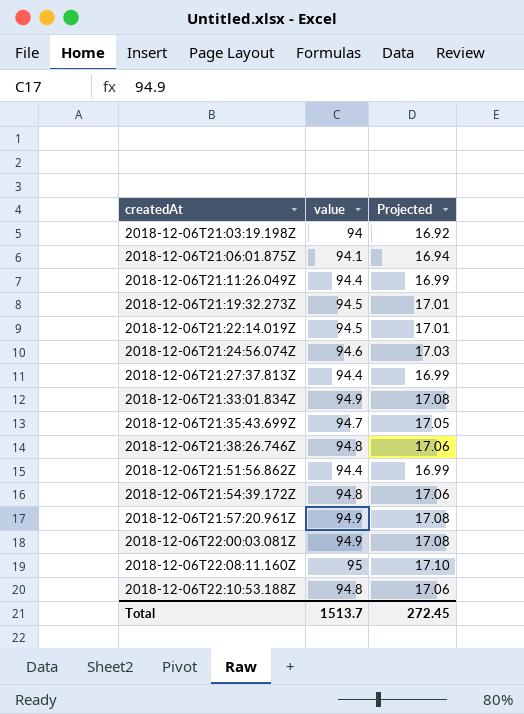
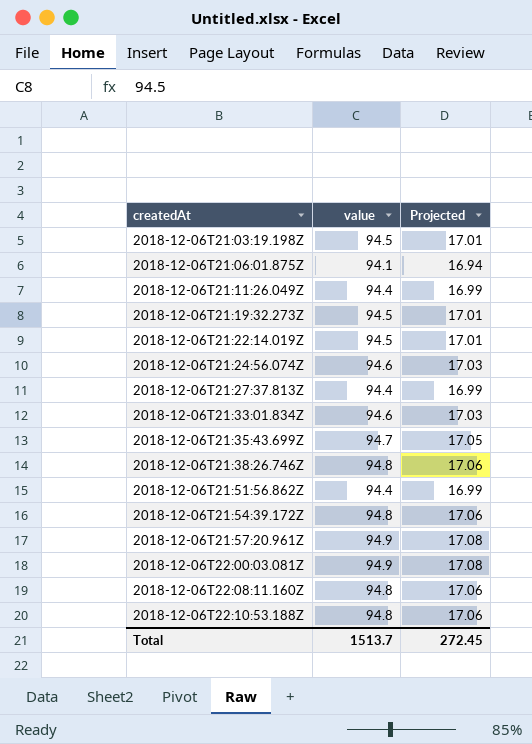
2018-12-06T21:03:19.198Z | value: 94 -> 94.5
2018-12-06T21:03:19.198Z | Projected: 16.92 -> 17.01
2018-12-06T21:33:01.834Z | value: 94.9 -> 94.6
2018-12-06T21:33:01.834Z | Projected: 17.08 -> 17.03
2018-12-06T22:08:11.160Z | value: 95 -> 94.8
2018-12-06T22:08:11.160Z | Projected: 17.10 -> 17.06

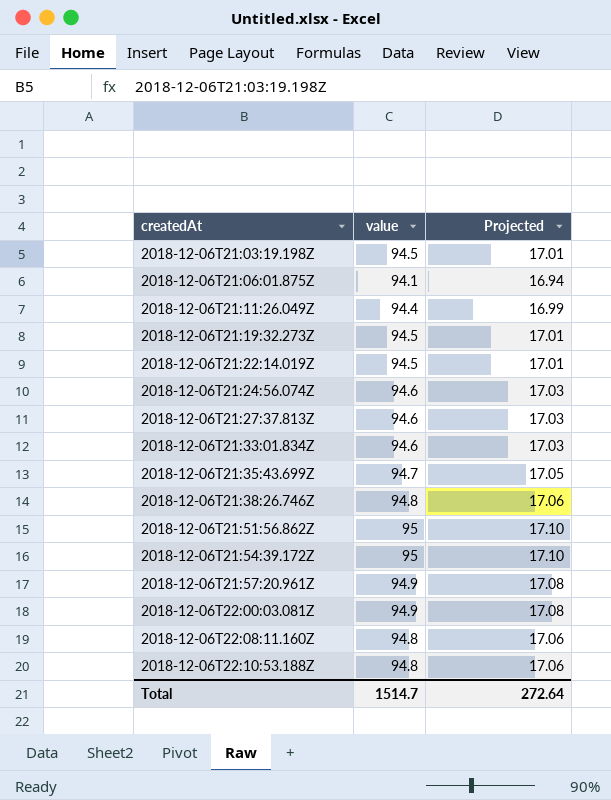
2018-12-06T21:27:37.813Z | value: 94.4 -> 94.6
2018-12-06T21:27:37.813Z | Projected: 16.99 -> 17.03
2018-12-06T21:51:56.862Z | value: 94.4 -> 95
2018-12-06T21:51:56.862Z | Projected: 16.99 -> 17.10
2018-12-06T21:54:39.172Z | value: 94.8 -> 95
2018-12-06T21:54:39.172Z | Projected: 17.06 -> 17.10
Total | value: 1513.7 -> 1514.7
Total | Projected: 272.45 -> 272.64

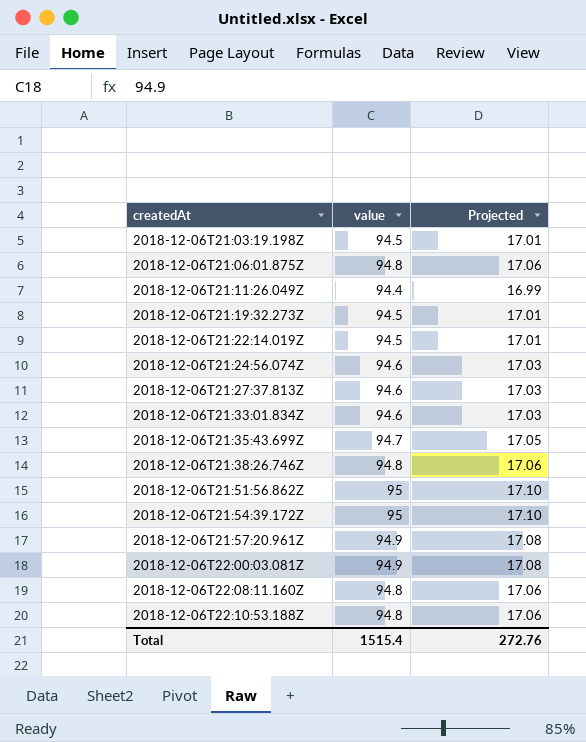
2018-12-06T21:06:01.875Z | value: 94.1 -> 94.8
2018-12-06T21:06:01.875Z | Projected: 16.94 -> 17.06
Total | value: 1514.7 -> 1515.4
Total | Projected: 272.64 -> 272.76

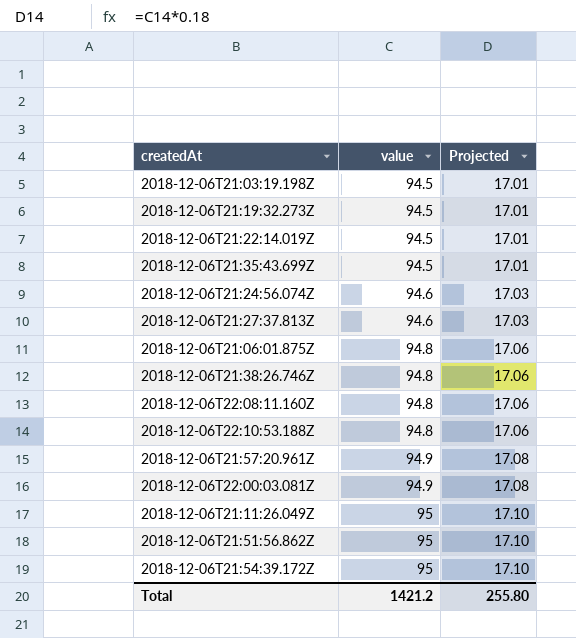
row order: createdAt ascending -> value ascending
row 2018-12-06T21:33:01.834Z: 94.6 | 17.03 -> none
2018-12-06T21:35:43.699Z | value: 94.7 -> 94.5
2018-12-06T21:35:43.699Z | Projected: 17.05 -> 17.01
2018-12-06T21:11:26.049Z | value: 94.4 -> 95
2018-12-06T21:11:26.049Z | Projected: 16.99 -> 17.10
Total | value: 1515.4 -> 1421.2
Total | Projected: 272.76 -> 255.80

